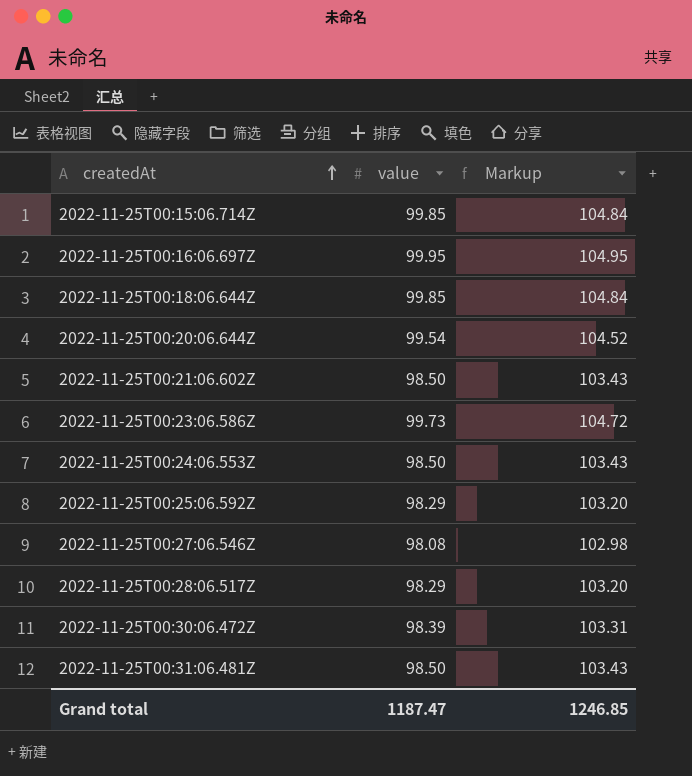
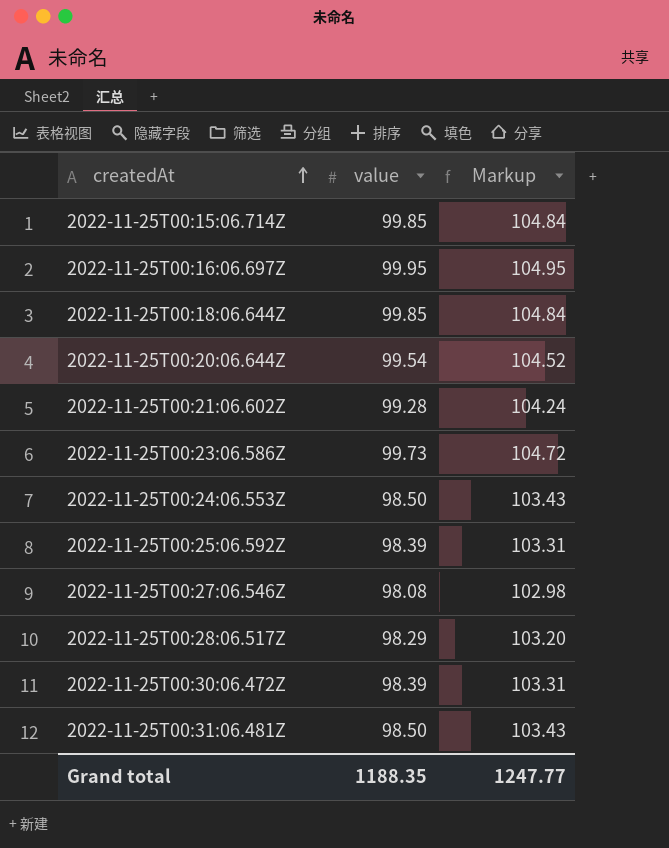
2022-11-25T00:21:06.602Z | value: 98.50 -> 99.28
2022-11-25T00:21:06.602Z | Markup: 103.43 -> 104.24
2022-11-25T00:25:06.592Z | value: 98.29 -> 98.39
2022-11-25T00:25:06.592Z | Markup: 103.20 -> 103.31
Grand total | value: 1187.47 -> 1188.35
Grand total | Markup: 1246.85 -> 1247.77

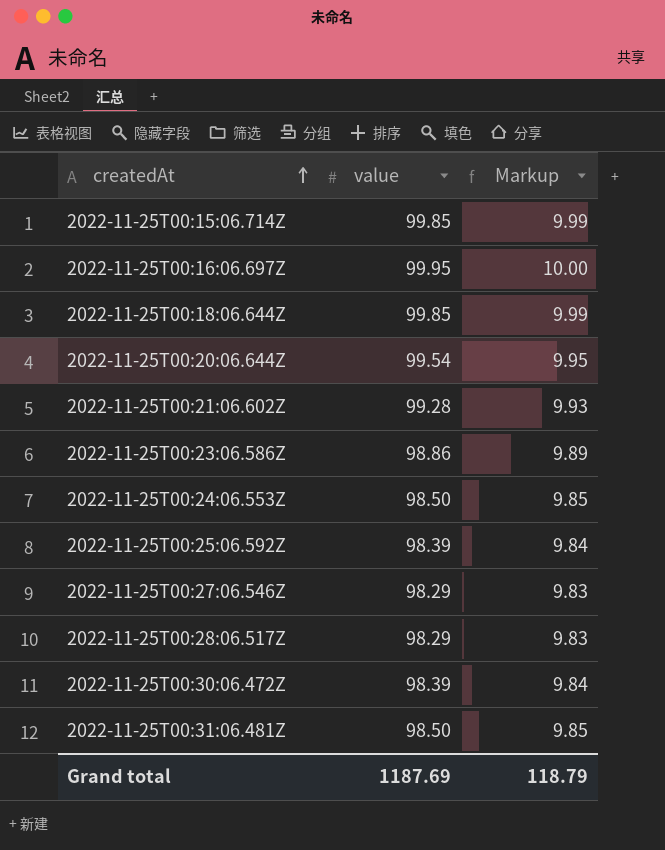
column Markup | formula: [value] * 1.05 -> [value] * 0.1
2022-11-25T00:23:06.586Z | value: 99.73 -> 98.86
2022-11-25T00:27:06.546Z | value: 98.08 -> 98.29
Grand total | value: 1188.35 -> 1187.69
Grand total | Markup: 1247.77 -> 118.79

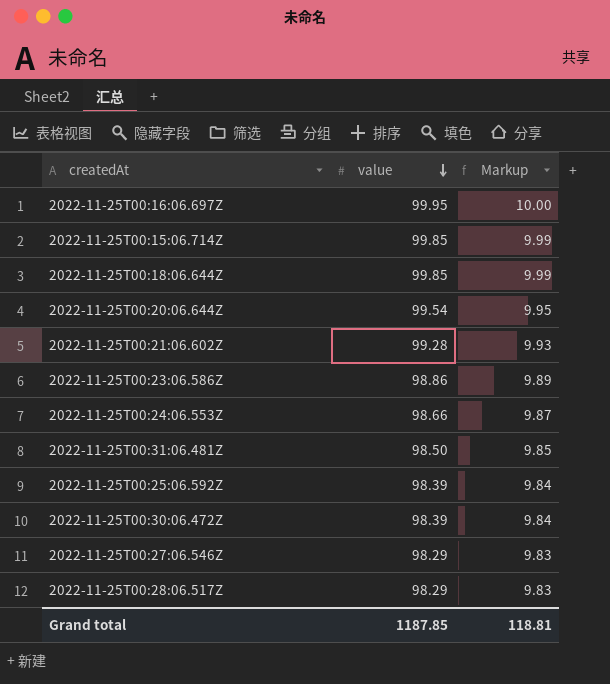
row order: createdAt ascending -> value descending
2022-11-25T00:24:06.553Z | value: 98.50 -> 98.66
2022-11-25T00:24:06.553Z | Markup: 9.85 -> 9.87
Grand total | value: 1187.69 -> 1187.85
Grand total | Markup: 118.79 -> 118.81

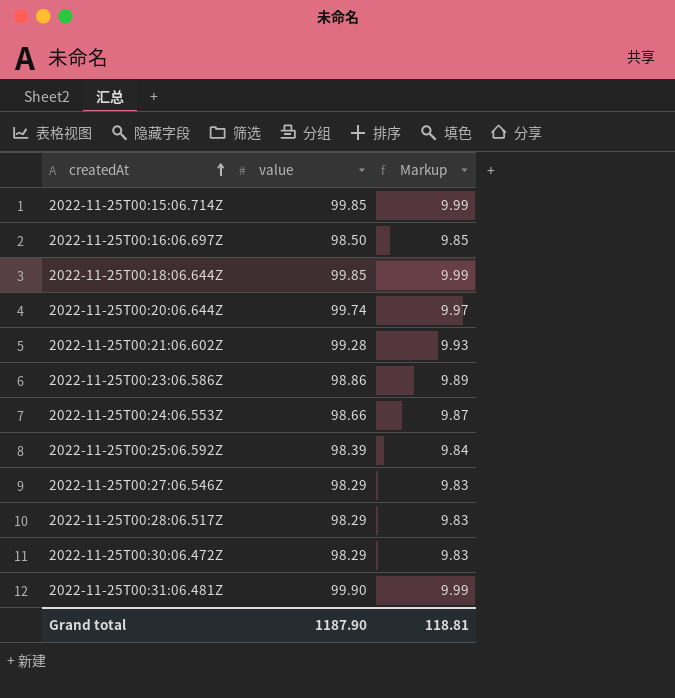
row order: value descending -> createdAt ascending
2022-11-25T00:16:06.697Z | value: 99.95 -> 98.50
2022-11-25T00:16:06.697Z | Markup: 10.00 -> 9.85
2022-11-25T00:20:06.644Z | value: 99.54 -> 99.74
2022-11-25T00:20:06.644Z | Markup: 9.95 -> 9.97
2022-11-25T00:30:06.472Z | value: 98.39 -> 98.29
2022-11-25T00:30:06.472Z | Markup: 9.84 -> 9.83
2022-11-25T00:31:06.481Z | value: 98.50 -> 99.90
2022-11-25T00:31:06.481Z | Markup: 9.85 -> 9.99
Grand total | value: 1187.85 -> 1187.90

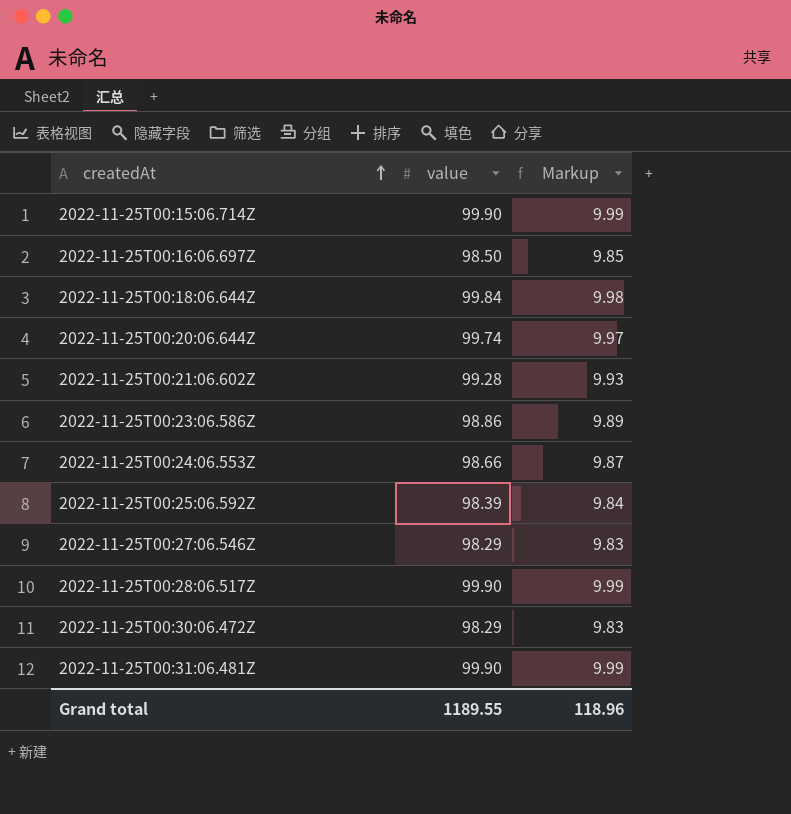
2022-11-25T00:15:06.714Z | value: 99.85 -> 99.90
2022-11-25T00:18:06.644Z | value: 99.85 -> 99.84
2022-11-25T00:18:06.644Z | Markup: 9.99 -> 9.98
2022-11-25T00:28:06.517Z | value: 98.29 -> 99.90
2022-11-25T00:28:06.517Z | Markup: 9.83 -> 9.99
Grand total | value: 1187.90 -> 1189.55
Grand total | Markup: 118.81 -> 118.96

